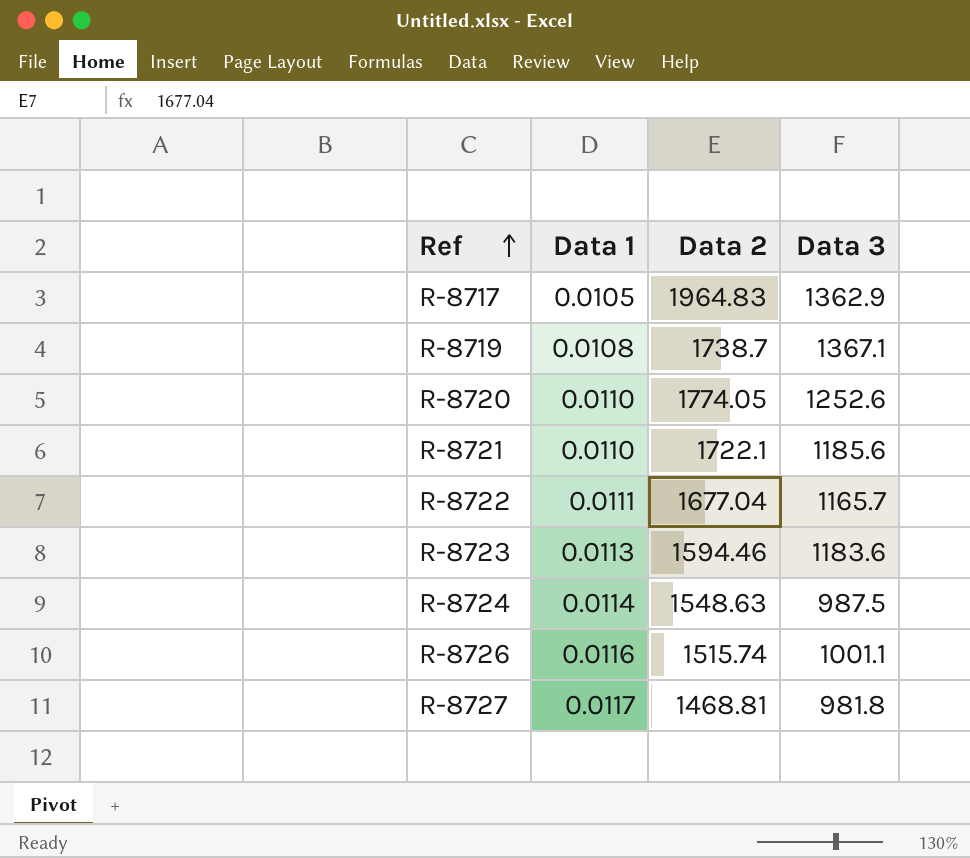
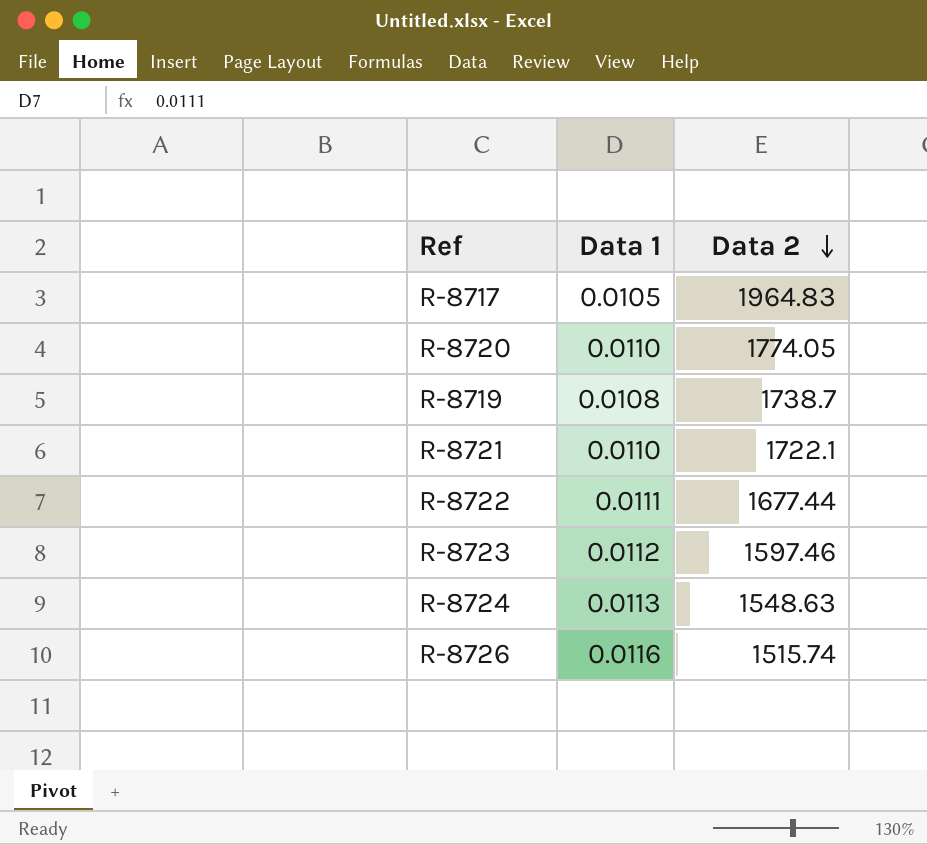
row order: Ref ascending -> Data 2 descending
column Data 3 | position: 4 -> none
row R-8727: 0.0117 | 1468.81 | 981.8 -> none
R-8722 | Data 2: 1677.04 -> 1677.44
R-8723 | Data 1: 0.0113 -> 0.0112
R-8723 | Data 2: 1594.46 -> 1597.46
R-8724 | Data 1: 0.0114 -> 0.0113

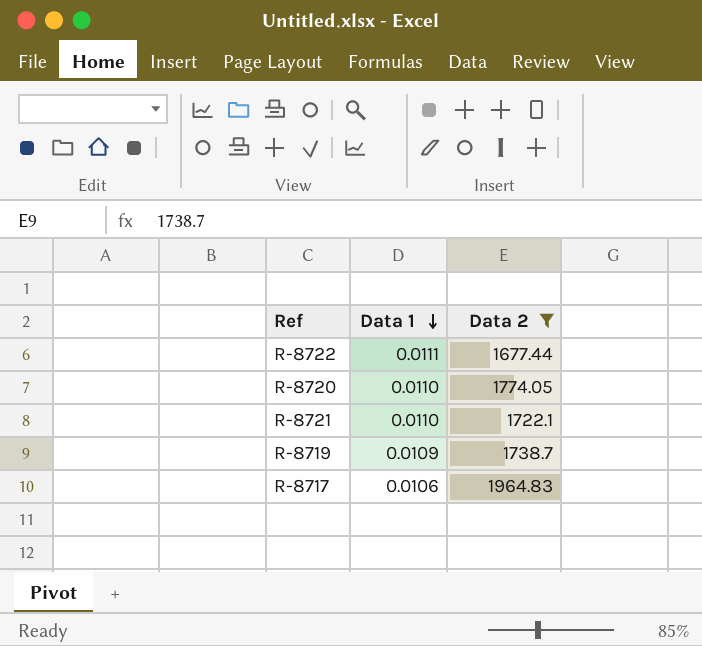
filter: none -> Data 2 >= 1677.44
row order: Data 2 descending -> Data 1 descending
R-8719 | Data 1: 0.0108 -> 0.0109
R-8717 | Data 1: 0.0105 -> 0.0106

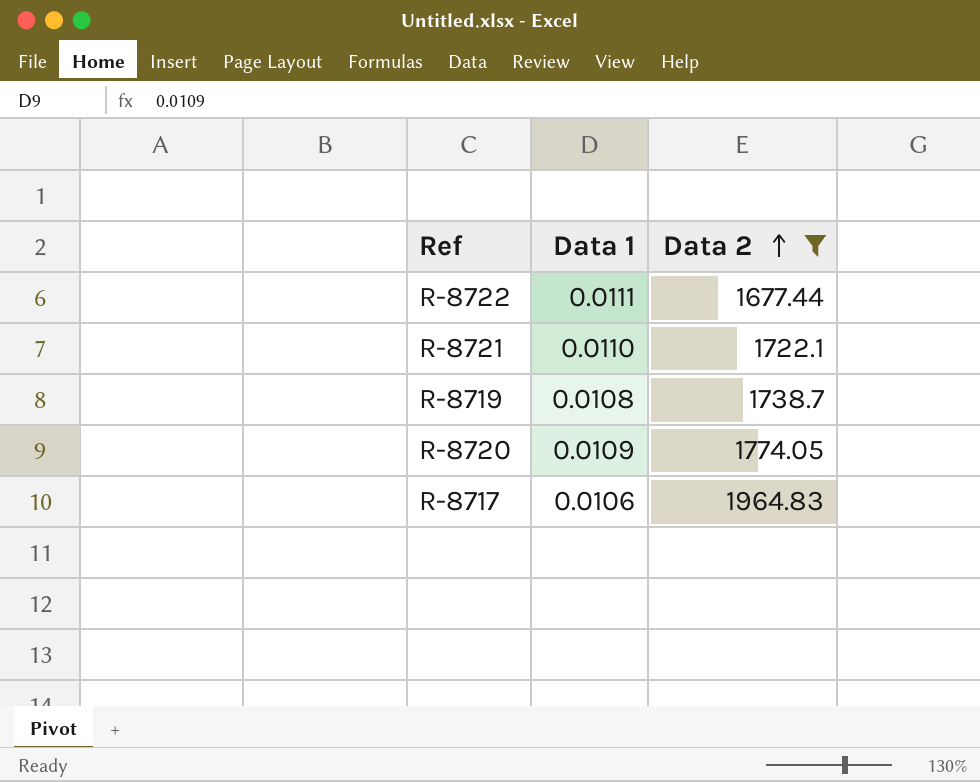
row order: Data 1 descending -> Data 2 ascending
R-8719 | Data 1: 0.0109 -> 0.0108
R-8720 | Data 1: 0.0110 -> 0.0109

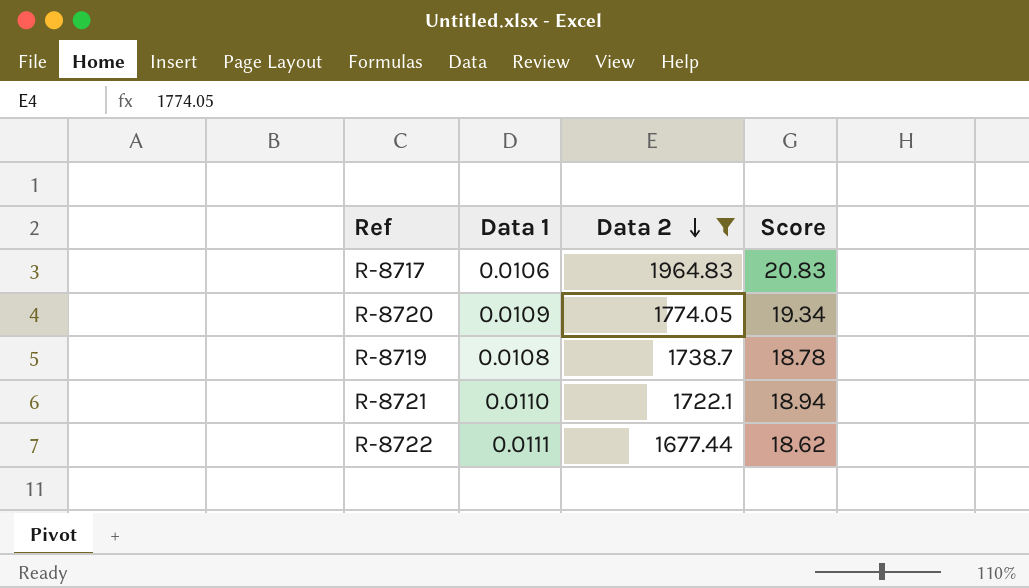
row order: Data 2 ascending -> Data 2 descending
column Score | formula: none -> [Data 1] * [Data 2]

